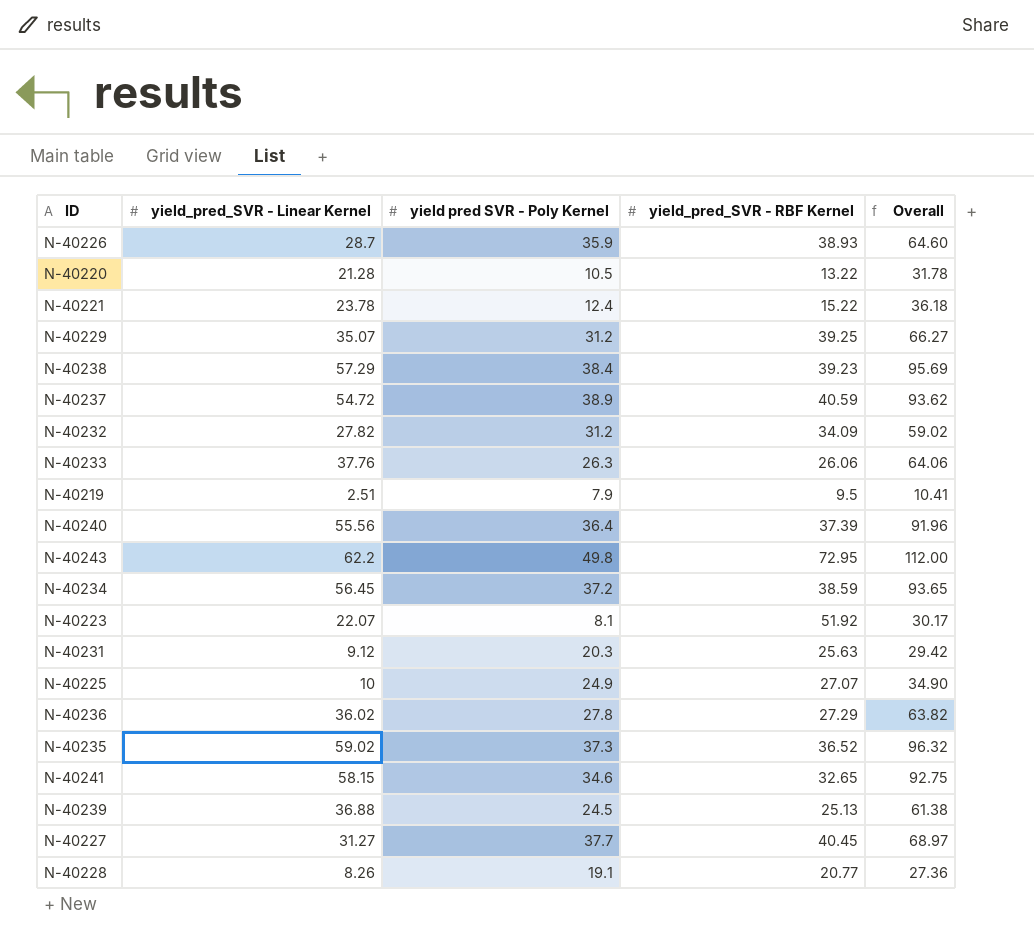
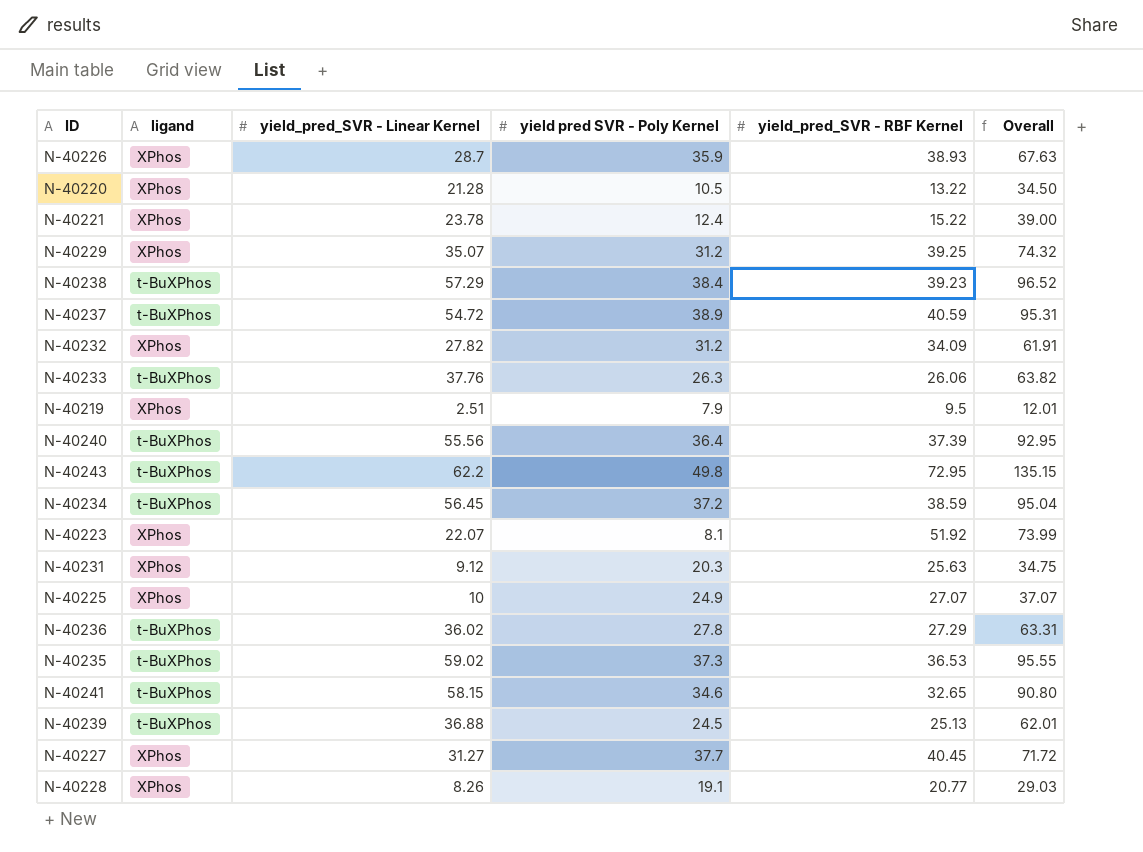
column ligand | position: none -> 2
column Overall | formula: [yield_pred_SVR - Linear Kernel] + [yield pred SVR - Poly Kernel] -> [yield_pred_SVR - Linear Kernel] + [yield_pred_SVR - RBF Kernel]
N-40235 | yield_pred_SVR - RBF Kernel: 36.52 -> 36.53

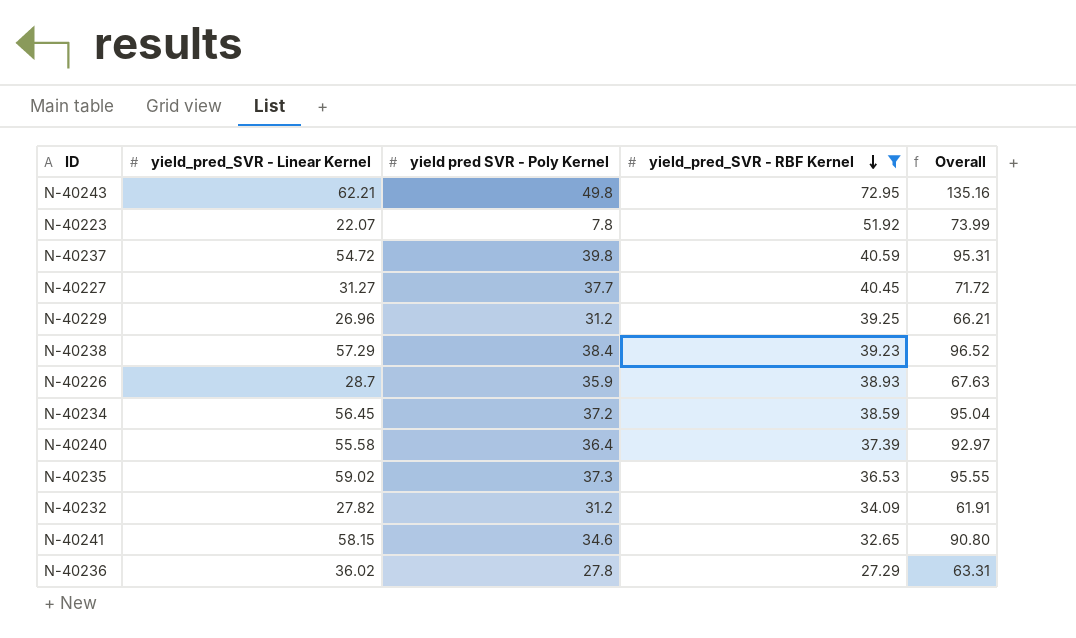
filter: none -> yield_pred_SVR - RBF Kernel >= 27.29
row order: none -> yield_pred_SVR - RBF Kernel descending
column ligand | position: 2 -> none
N-40243 | yield_pred_SVR - Linear Kernel: 62.2 -> 62.21
N-40243 | Overall: 135.15 -> 135.16
N-40223 | yield pred SVR - Poly Kernel: 8.1 -> 7.8
N-40237 | yield pred SVR - Poly Kernel: 38.9 -> 39.8
N-40229 | yield_pred_SVR - Linear Kernel: 35.07 -> 26.96
N-40229 | Overall: 74.32 -> 66.21
N-40240 | yield_pred_SVR - Linear Kernel: 55.56 -> 55.58
N-40240 | Overall: 92.95 -> 92.97

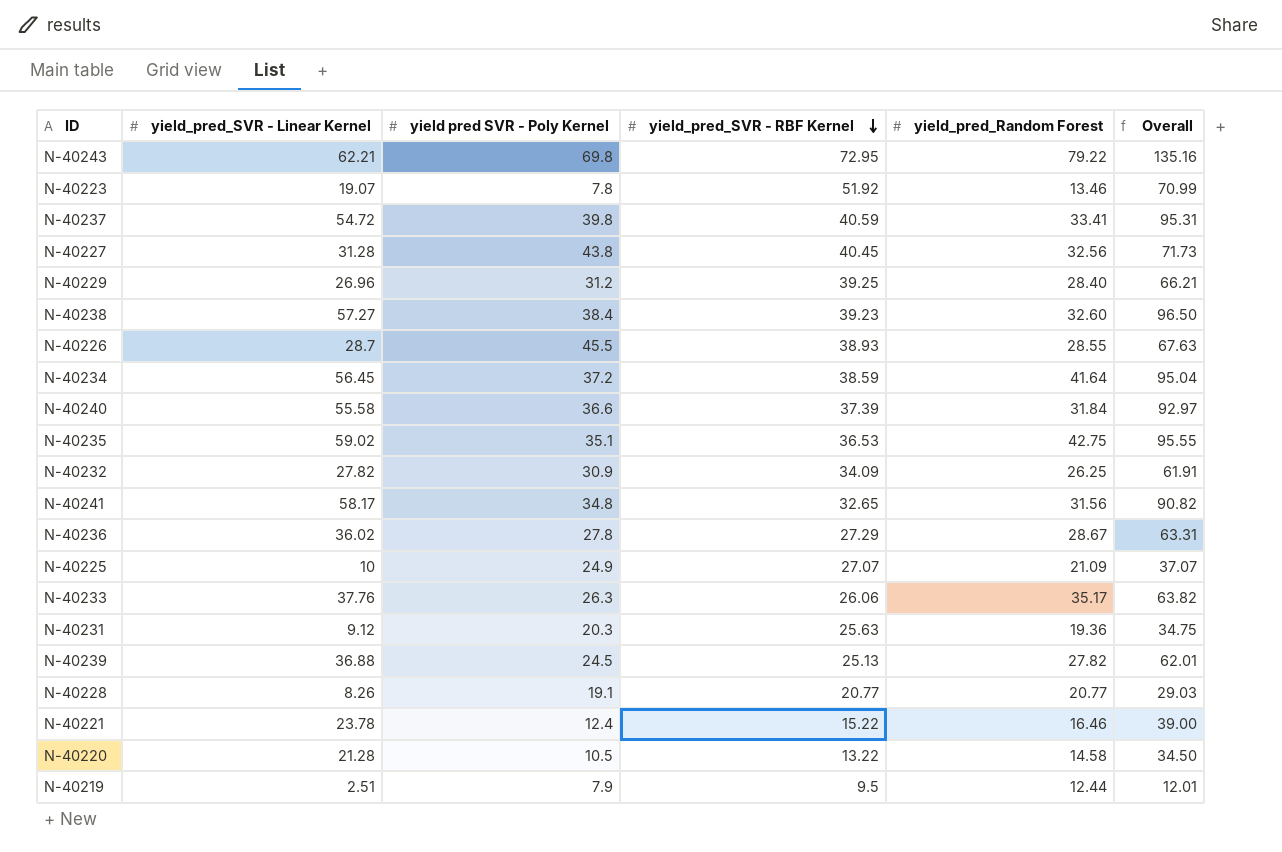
filter: yield_pred_SVR - RBF Kernel >= 27.29 -> none
column yield_pred_Random Forest | position: none -> 5
N-40243 | yield pred SVR - Poly Kernel: 49.8 -> 69.8
N-40223 | yield_pred_SVR - Linear Kernel: 22.07 -> 19.07
N-40223 | Overall: 73.99 -> 70.99
N-40227 | yield_pred_SVR - Linear Kernel: 31.27 -> 31.28
N-40227 | yield pred SVR - Poly Kernel: 37.7 -> 43.8
N-40227 | Overall: 71.72 -> 71.73
N-40238 | yield_pred_SVR - Linear Kernel: 57.29 -> 57.27
N-40238 | Overall: 96.52 -> 96.50
N-40226 | yield pred SVR - Poly Kernel: 35.9 -> 45.5
N-40240 | yield pred SVR - Poly Kernel: 36.4 -> 36.6
N-40235 | yield pred SVR - Poly Kernel: 37.3 -> 35.1
N-40232 | yield pred SVR - Poly Kernel: 31.2 -> 30.9
N-40241 | yield_pred_SVR - Linear Kernel: 58.15 -> 58.17
N-40241 | yield pred SVR - Poly Kernel: 34.6 -> 34.8
N-40241 | Overall: 90.80 -> 90.82

